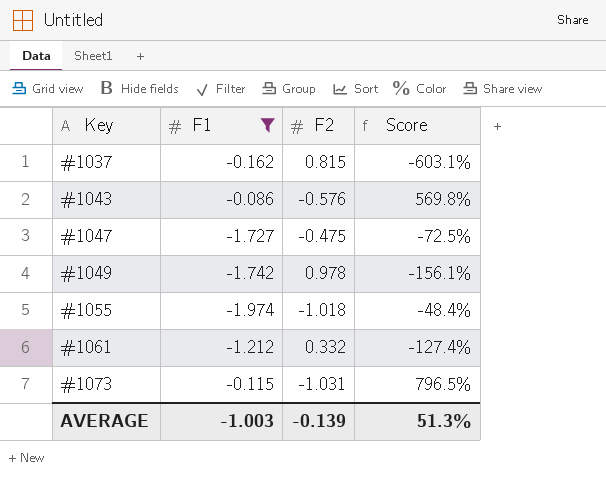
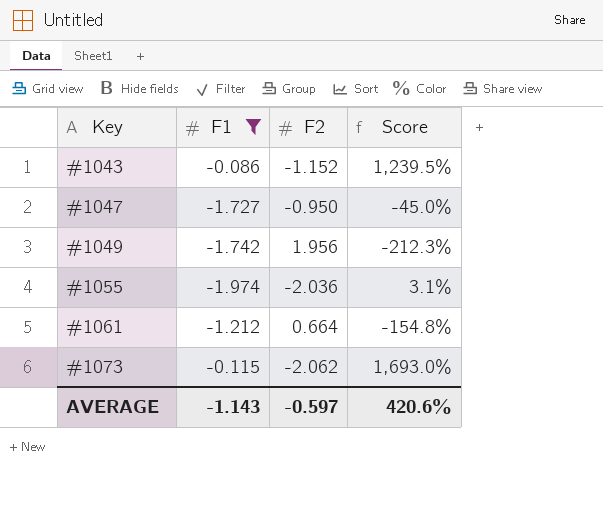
row #1037: -0.162 | 0.815 | -603.1% -> none
#1043 | F2: -0.576 -> -1.152
#1043 | Score: 569.8% -> 1,239.5%
#1047 | F2: -0.475 -> -0.950
#1047 | Score: -72.5% -> -45.0%
#1049 | F2: 0.978 -> 1.956
#1049 | Score: -156.1% -> -212.3%
#1055 | F2: -1.018 -> -2.036
#1055 | Score: -48.4% -> 3.1%
#1061 | F2: 0.332 -> 0.664
#1061 | Score: -127.4% -> -154.8%
#1073 | F2: -1.031 -> -2.062
#1073 | Score: 796.5% -> 1,693.0%
AVERAGE | F1: -1.003 -> -1.143
AVERAGE | F2: -0.139 -> -0.597
AVERAGE | Score: 51.3% -> 420.6%

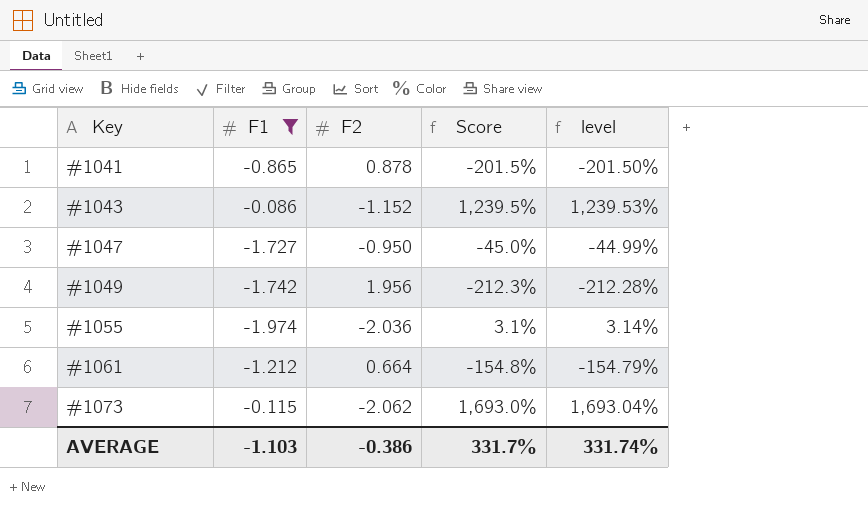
column level | formula: none -> ([F2] - [F1]) / [F1]
row #1041: none -> -0.865 | 0.878 | -201.5% | -201.50%
AVERAGE | F1: -1.143 -> -1.103
AVERAGE | F2: -0.597 -> -0.386
AVERAGE | Score: 420.6% -> 331.7%

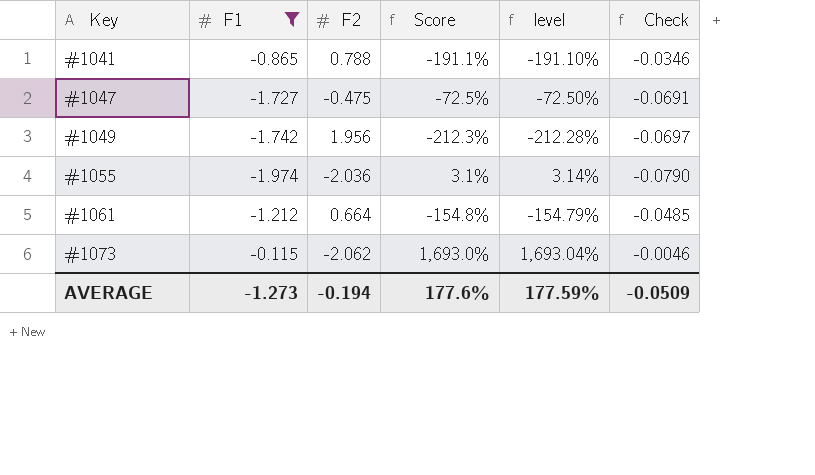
column Check | formula: none -> [F1] * 0.04
row #1043: -0.086 | -1.152 | 1,239.5% | 1,239.53% -> none
#1041 | F2: 0.878 -> 0.788
#1041 | Score: -201.5% -> -191.1%
#1041 | level: -201.50% -> -191.10%
#1047 | F2: -0.950 -> -0.475
#1047 | Score: -45.0% -> -72.5%
#1047 | level: -44.99% -> -72.50%
AVERAGE | F1: -1.103 -> -1.273
AVERAGE | F2: -0.386 -> -0.194
AVERAGE | Score: 331.7% -> 177.6%
AVERAGE | level: 331.74% -> 177.59%

